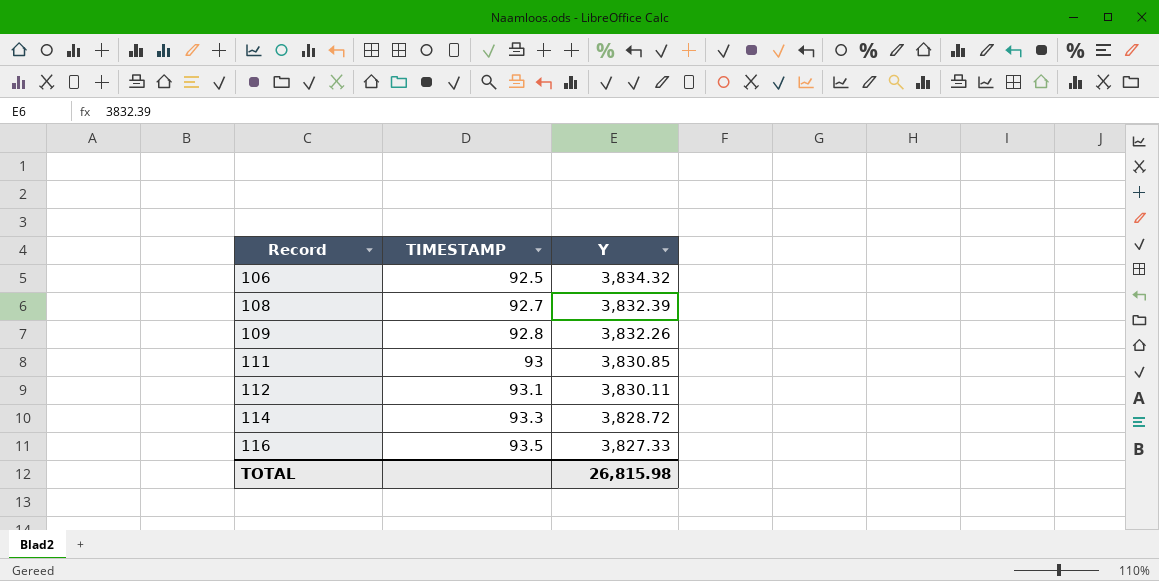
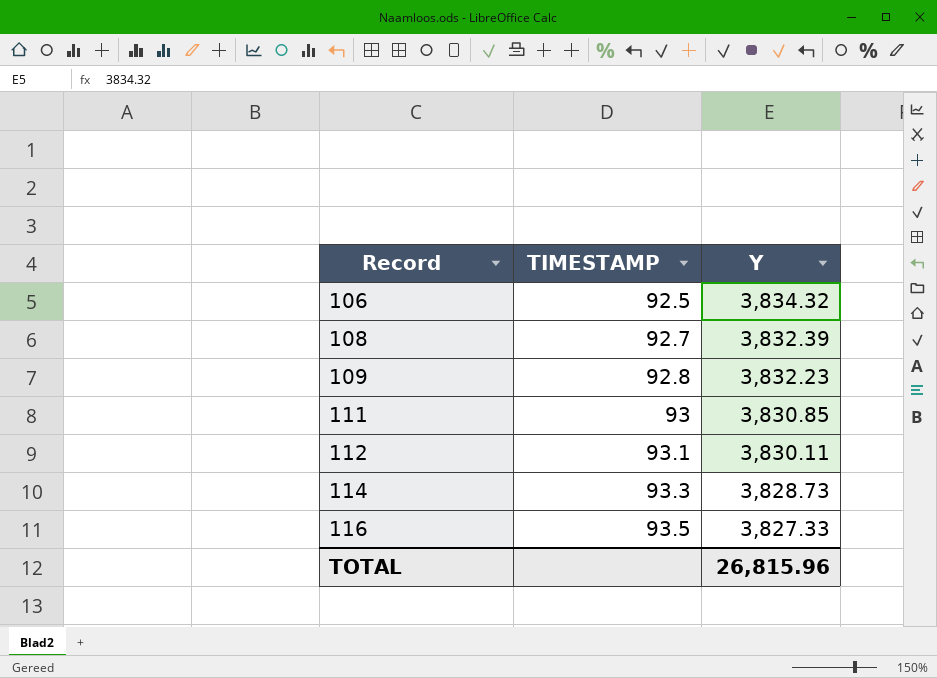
109 | Y: 3,832.26 -> 3,832.23
114 | Y: 3,828.72 -> 3,828.73
TOTAL | Y: 26,815.98 -> 26,815.96

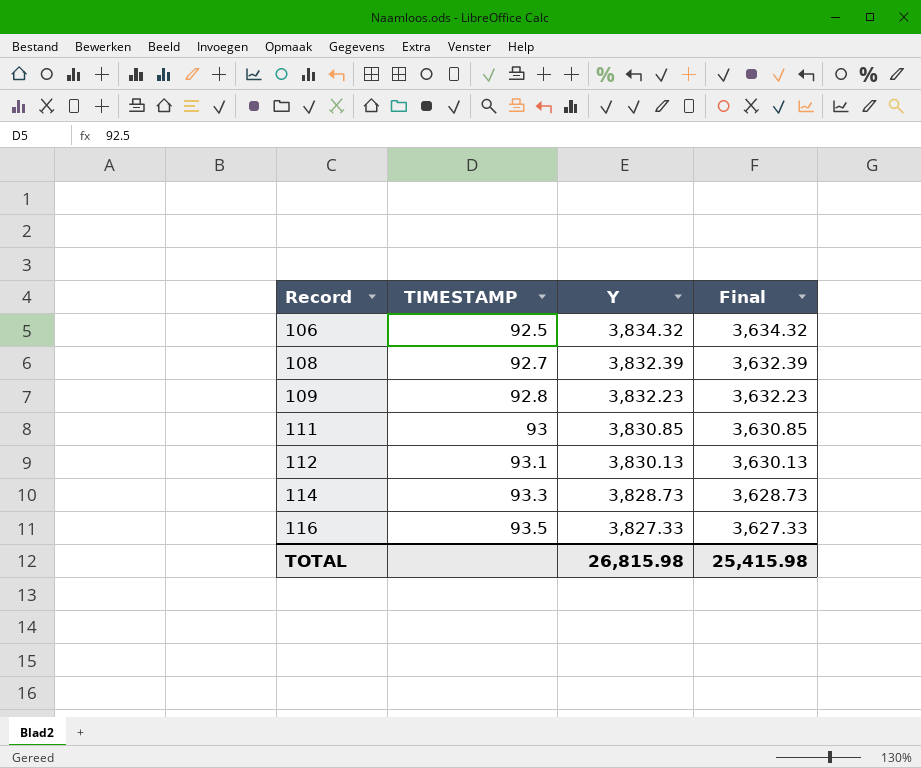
column Final | formula: none -> [Y] - 200
112 | Y: 3,830.11 -> 3,830.13
TOTAL | Y: 26,815.96 -> 26,815.98

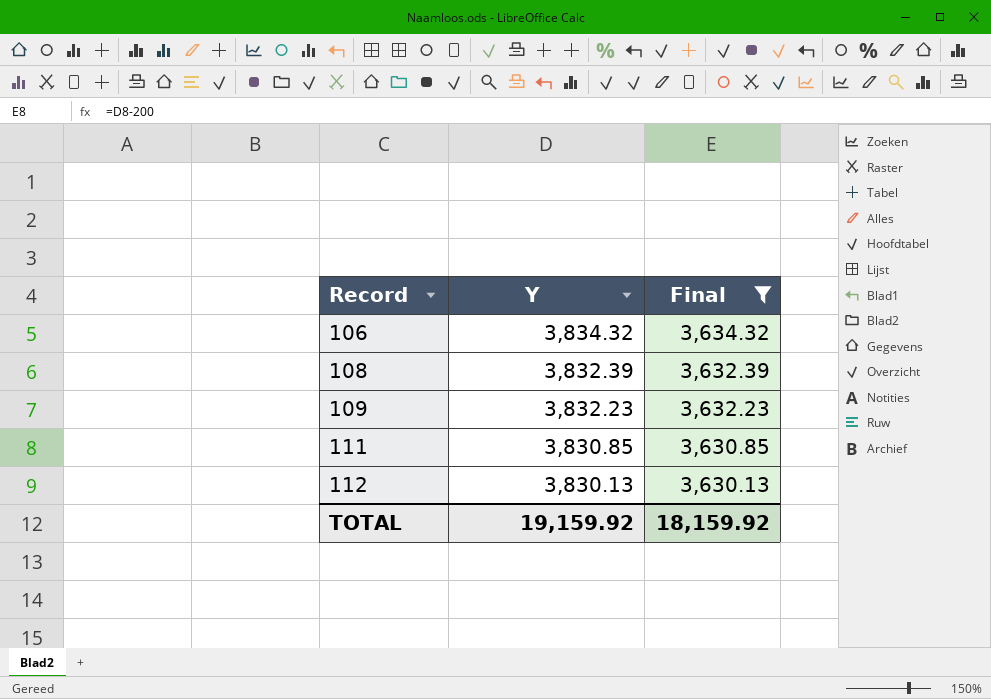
filter: none -> Final >= 3,630.13
column TIMESTAMP | position: 2 -> none
TOTAL | Y: 26,815.98 -> 19,159.92
TOTAL | Final: 25,415.98 -> 18,159.92

